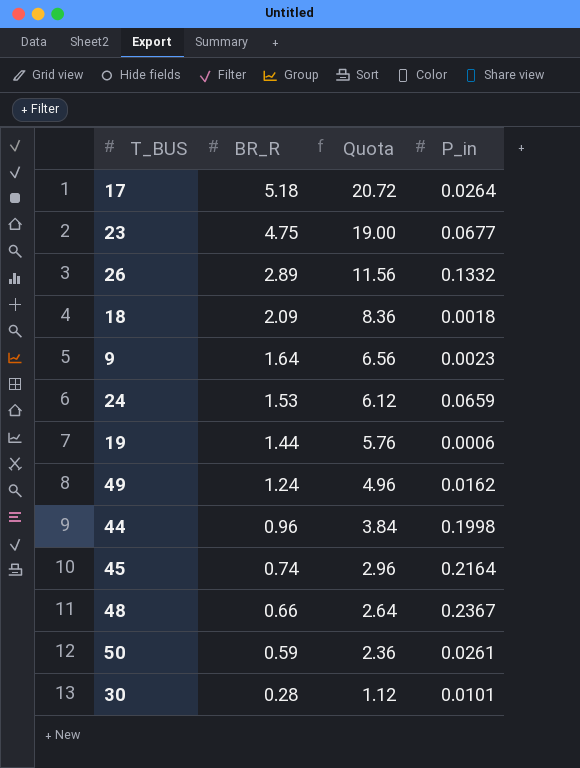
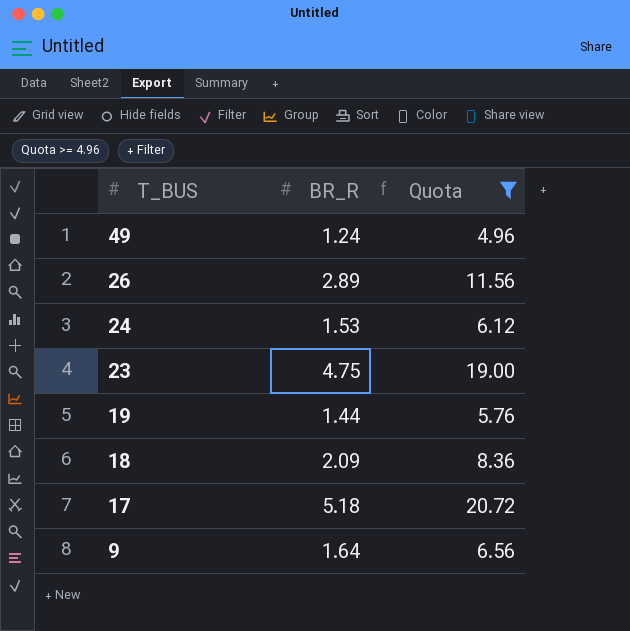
filter: none -> Quota >= 4.96
row order: BR_R descending -> T_BUS descending
column P_in | position: 4 -> none

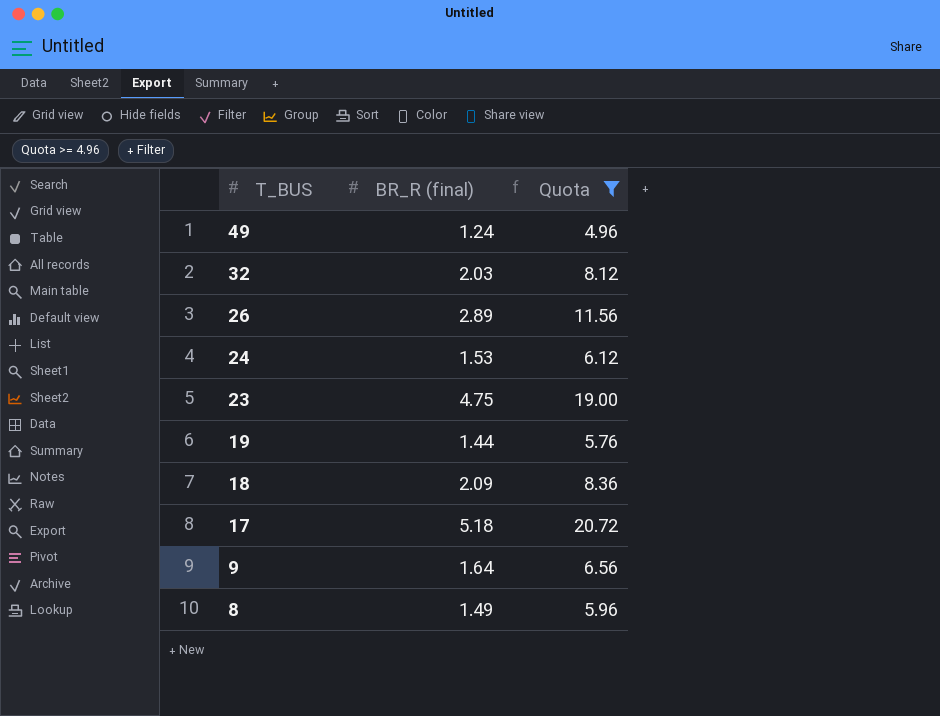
column name: BR_R -> BR_R (final)
row 32: none -> 2.03 | 8.12
row 8: none -> 1.49 | 5.96

